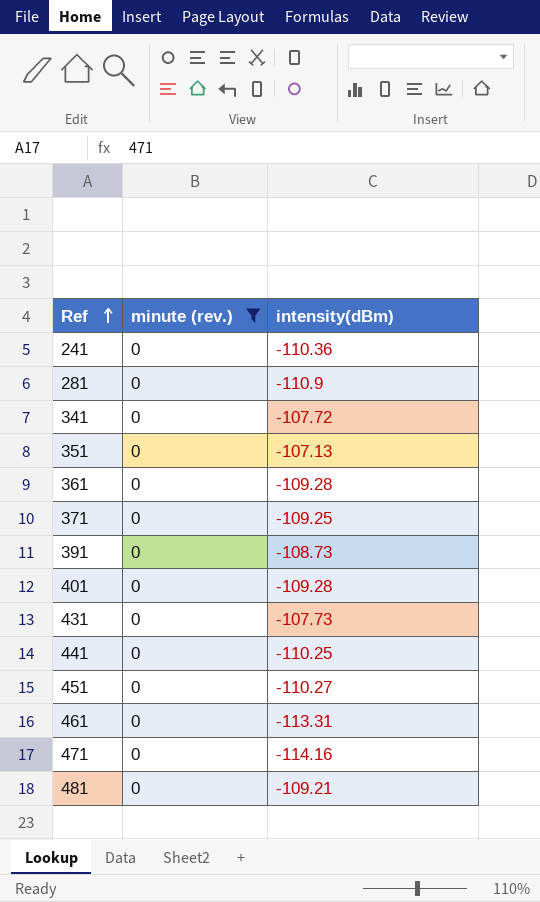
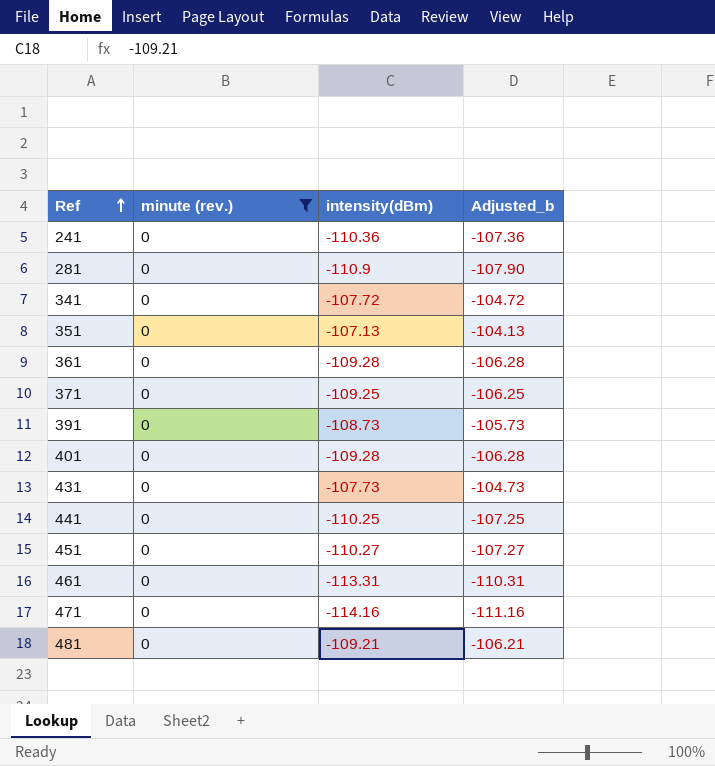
column Adjusted_b | formula: none -> [intensity(dBm)] + 3

